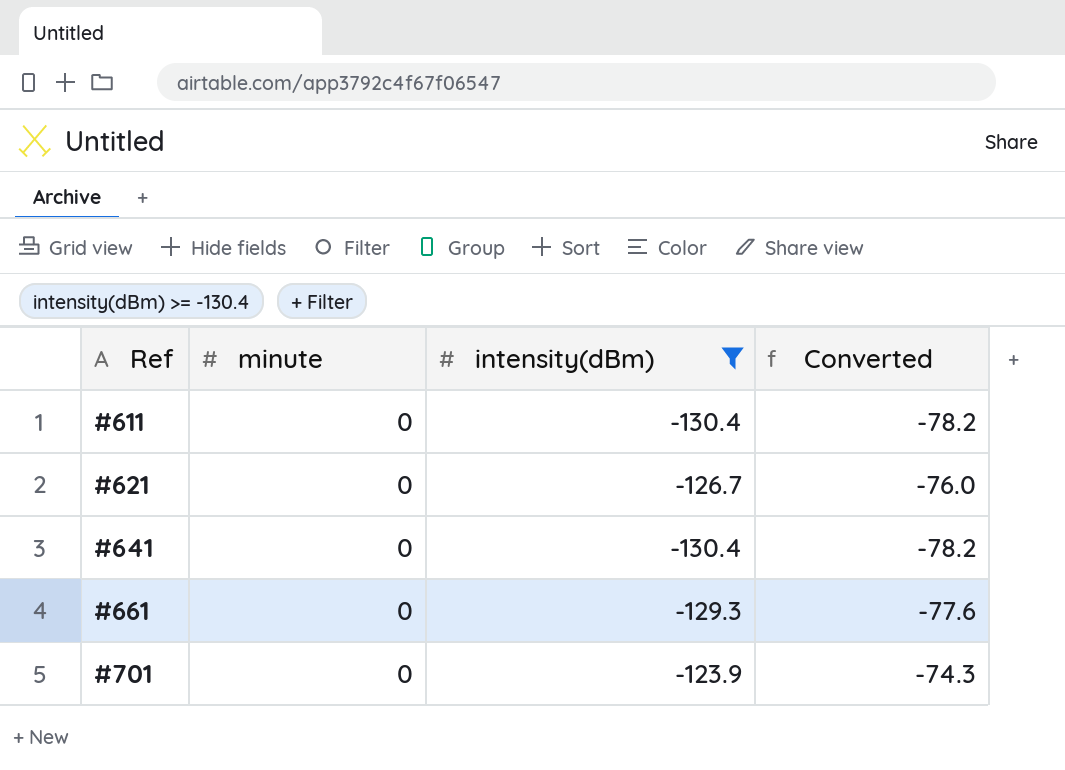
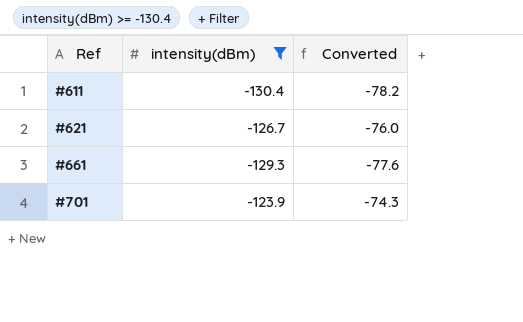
column minute | position: 2 -> none
row #641: 0 | -130.4 | -78.2 -> none

